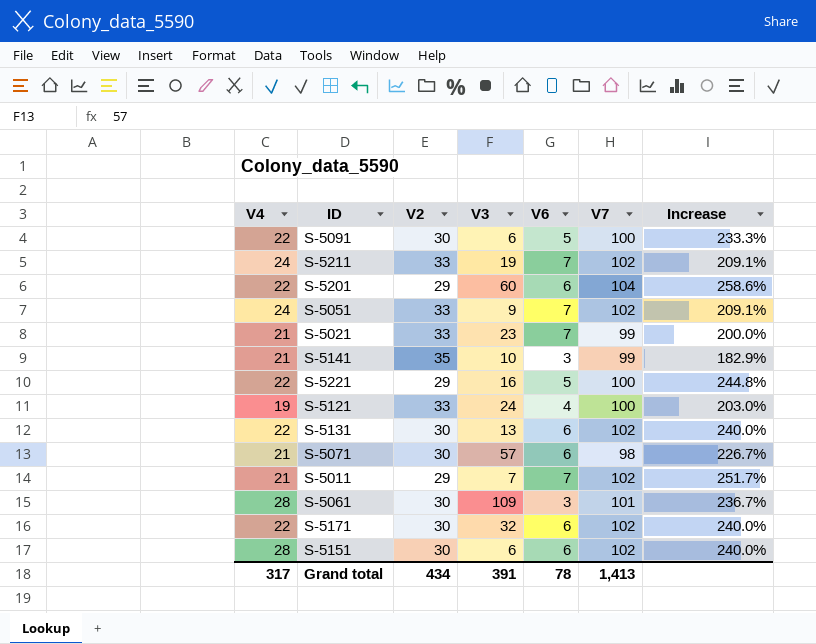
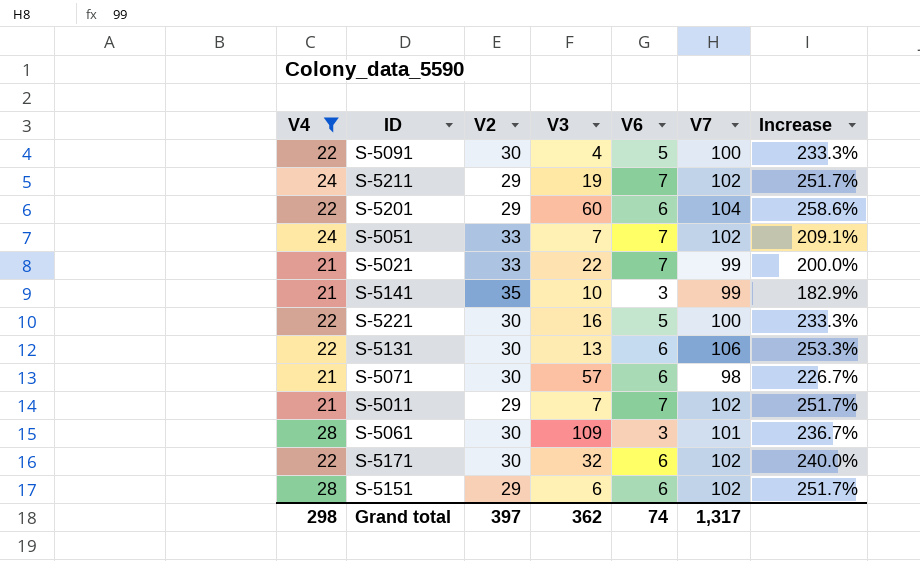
filter: none -> V4 != 19
S-5091 | V3: 6 -> 4
S-5211 | V2: 33 -> 29
S-5211 | Increase: 209.1% -> 251.7%
S-5051 | V3: 9 -> 7
S-5021 | V3: 23 -> 22
S-5221 | V2: 29 -> 30
S-5221 | Increase: 244.8% -> 233.3%
S-5131 | V7: 102 -> 106
S-5131 | Increase: 240.0% -> 253.3%
S-5151 | V2: 30 -> 29
S-5151 | Increase: 240.0% -> 251.7%
Grand total | V4: 317 -> 298
Grand total | V2: 434 -> 397
Grand total | V3: 391 -> 362
Grand total | V6: 78 -> 74
Grand total | V7: 1,413 -> 1,317

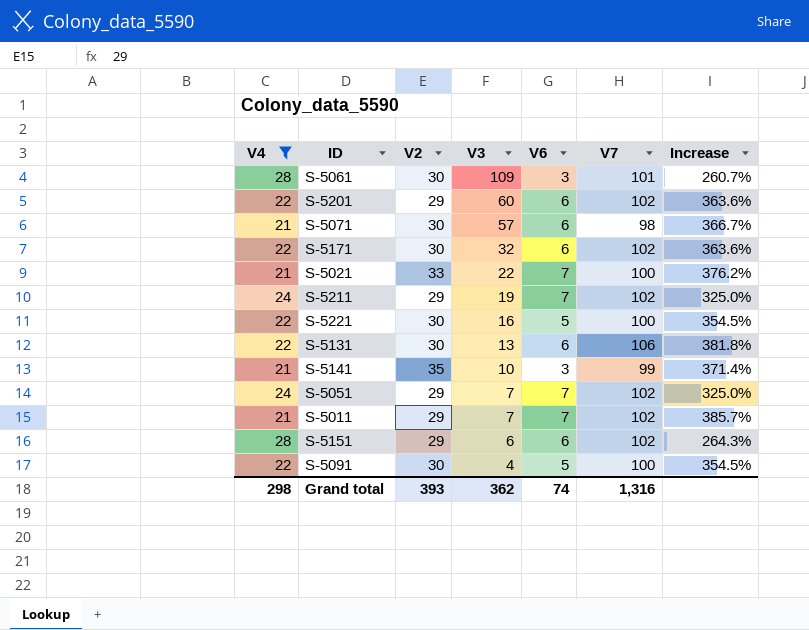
row order: none -> V3 descending
column Increase | formula: ([V7] - [V2]) / [V2] -> ([V7] - [V4]) / [V4]
S-5201 | V7: 104 -> 102
S-5021 | V7: 99 -> 100
S-5051 | V2: 33 -> 29
Grand total | V2: 397 -> 393
Grand total | V7: 1,317 -> 1,316

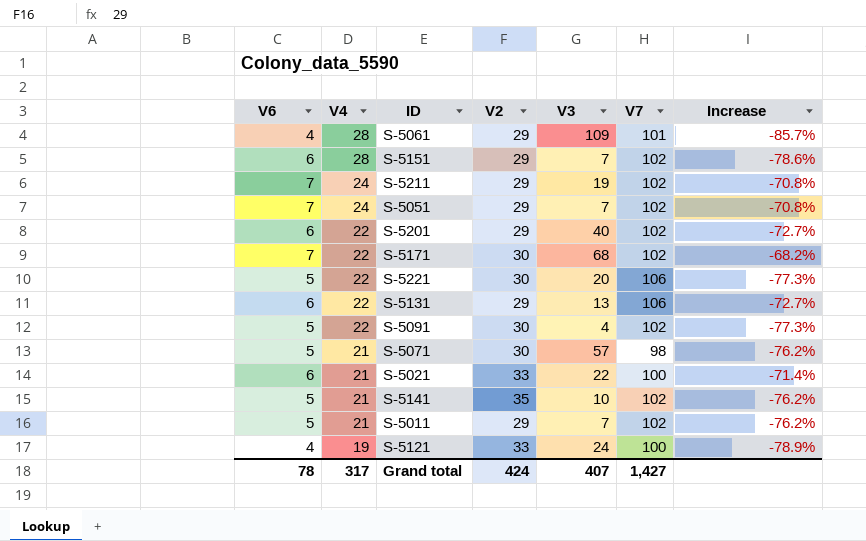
filter: V4 != 19 -> none
row order: V3 descending -> V4 descending
column V6 | position: 5 -> 1
column Increase | formula: ([V7] - [V4]) / [V4] -> ([V6] - [V4]) / [V4]
S-5061 | V6: 3 -> 4
S-5061 | V2: 30 -> 29
S-5151 | V3: 6 -> 7
S-5201 | V3: 60 -> 40
S-5171 | V6: 6 -> 7
S-5171 | V3: 32 -> 68
S-5221 | V3: 16 -> 20
S-5221 | V7: 100 -> 106
S-5131 | V2: 30 -> 29
S-5091 | V7: 100 -> 102
S-5071 | V6: 6 -> 5
S-5021 | V6: 7 -> 6
S-5141 | V6: 3 -> 5
S-5141 | V7: 99 -> 102
S-5011 | V6: 7 -> 5
Grand total | V6: 74 -> 78
Grand total | V4: 298 -> 317
Grand total | V2: 393 -> 424
Grand total | V3: 362 -> 407
Grand total | V7: 1,316 -> 1,427

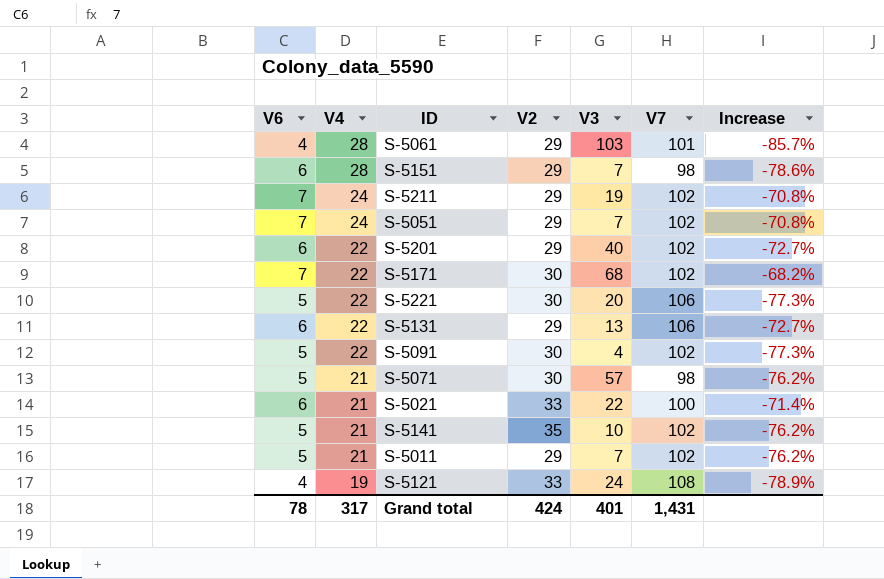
S-5061 | V3: 109 -> 103
S-5151 | V7: 102 -> 98
S-5121 | V7: 100 -> 108
Grand total | V3: 407 -> 401
Grand total | V7: 1,427 -> 1,431

